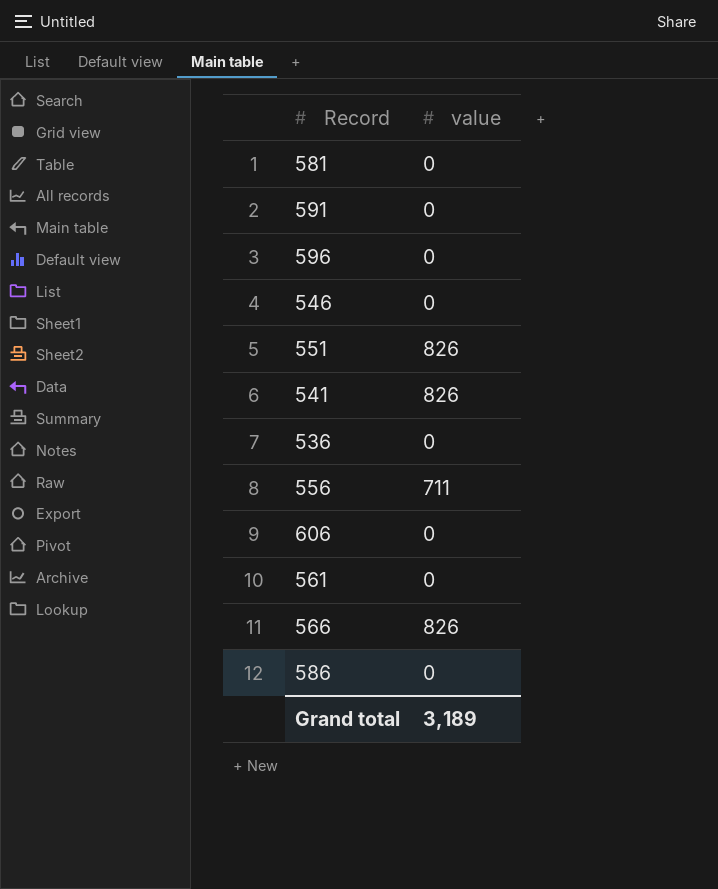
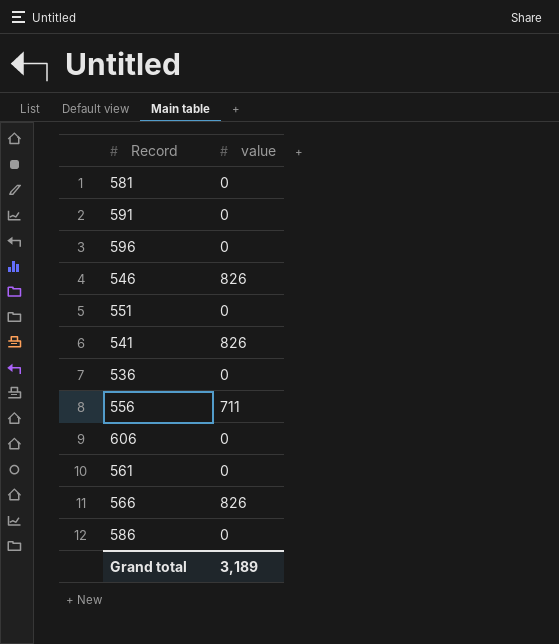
546 | value: 0 -> 826
551 | value: 826 -> 0

